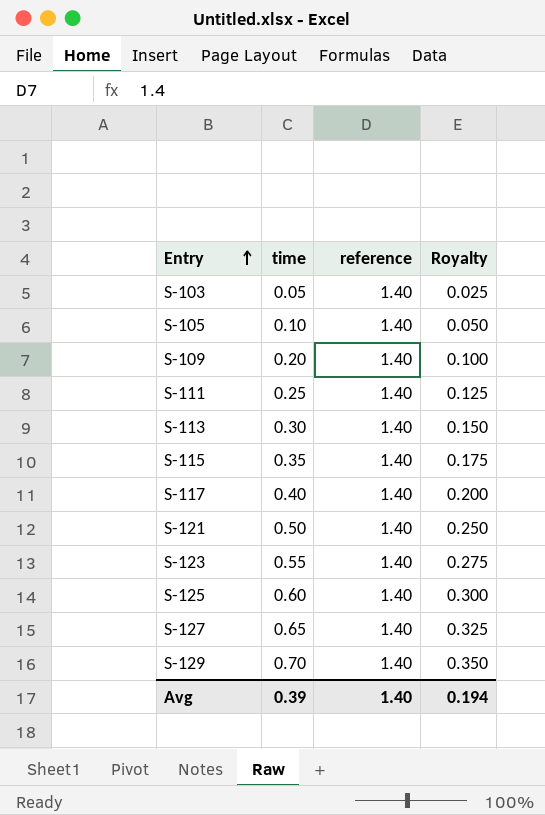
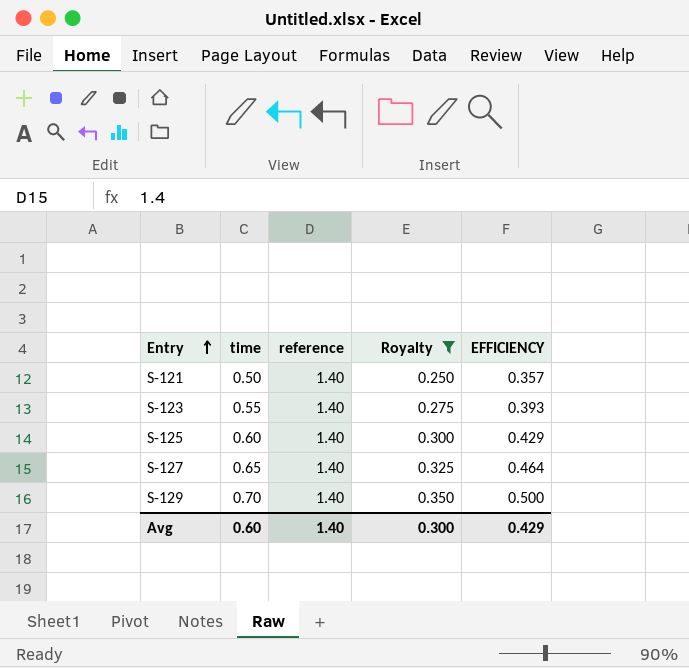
filter: none -> Royalty >= 0.250
column EFFICIENCY | formula: none -> [time] / [reference]
Avg | time: 0.39 -> 0.60
Avg | Royalty: 0.194 -> 0.300

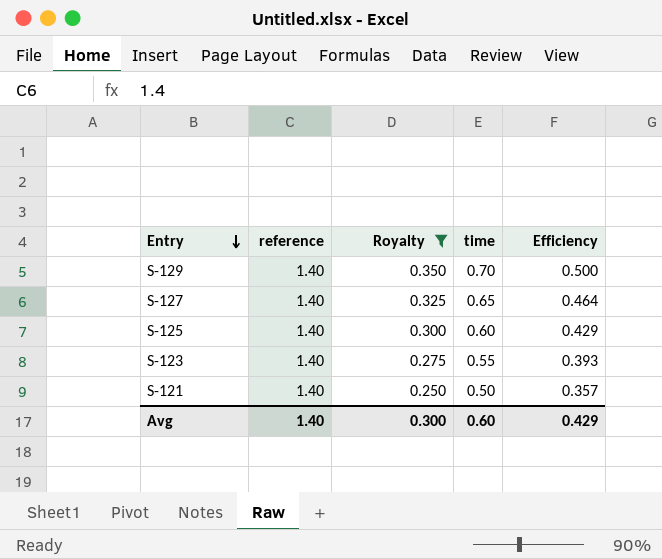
row order: Entry ascending -> Entry descending
column time | position: 2 -> 4
column name: EFFICIENCY -> Efficiency

